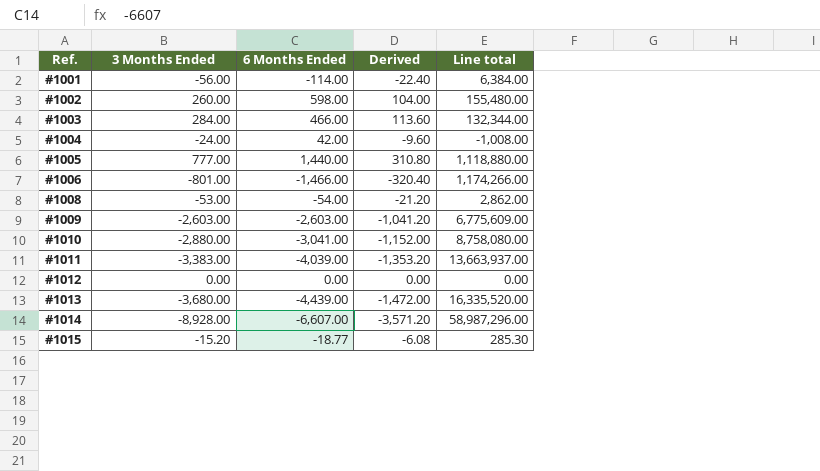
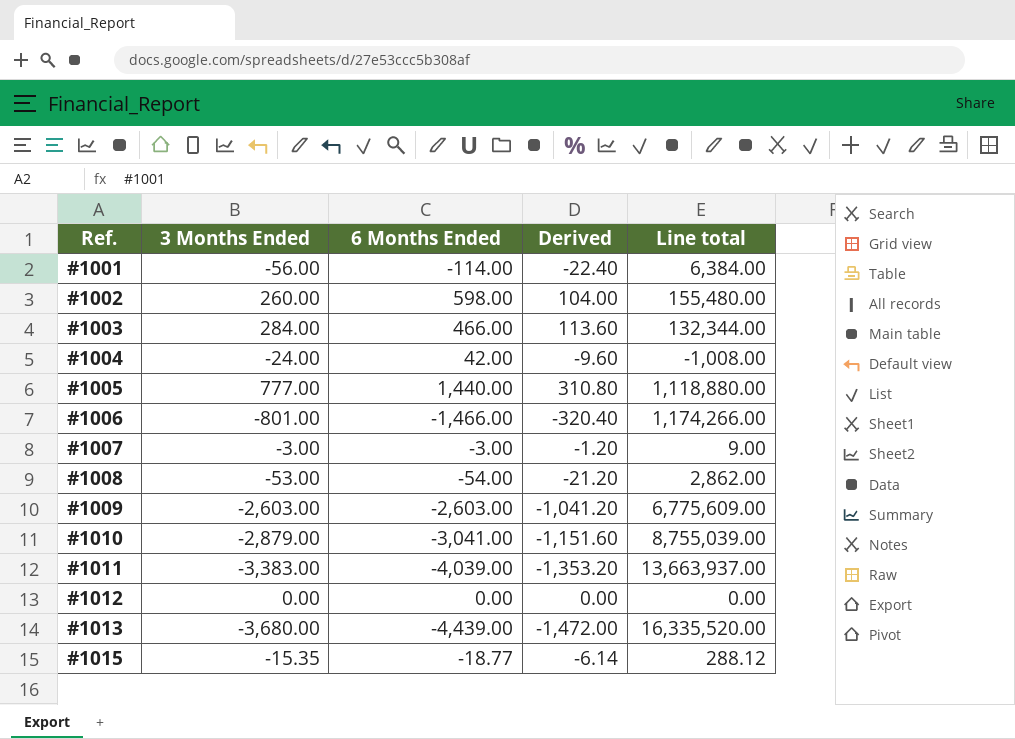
row #1014: -8,928.00 | -6,607.00 | -3,571.20 | 58,987,296.00 -> none
row #1007: none -> -3.00 | -3.00 | -1.20 | 9.00
#1010 | 3 Months Ended: -2,880.00 -> -2,879.00
#1010 | Derived: -1,152.00 -> -1,151.60
#1010 | Line total: 8,758,080.00 -> 8,755,039.00
#1015 | 3 Months Ended: -15.20 -> -15.35
#1015 | Derived: -6.08 -> -6.14
#1015 | Line total: 285.30 -> 288.12

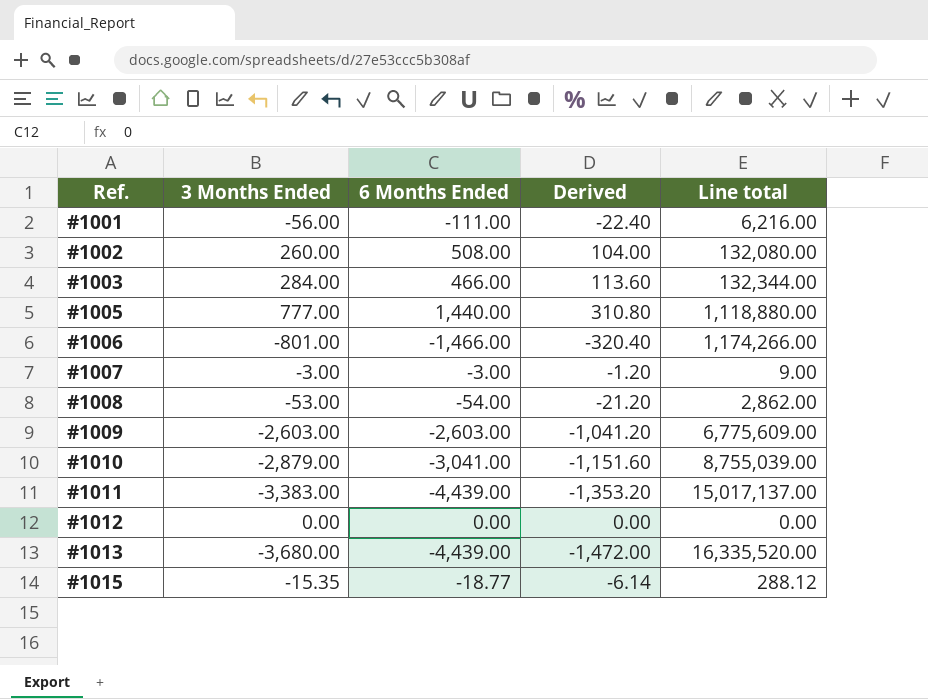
row #1004: -24.00 | 42.00 | -9.60 | -1,008.00 -> none
#1001 | 6 Months Ended: -114.00 -> -111.00
#1001 | Line total: 6,384.00 -> 6,216.00
#1002 | 6 Months Ended: 598.00 -> 508.00
#1002 | Line total: 155,480.00 -> 132,080.00
#1011 | 6 Months Ended: -4,039.00 -> -4,439.00
#1011 | Line total: 13,663,937.00 -> 15,017,137.00

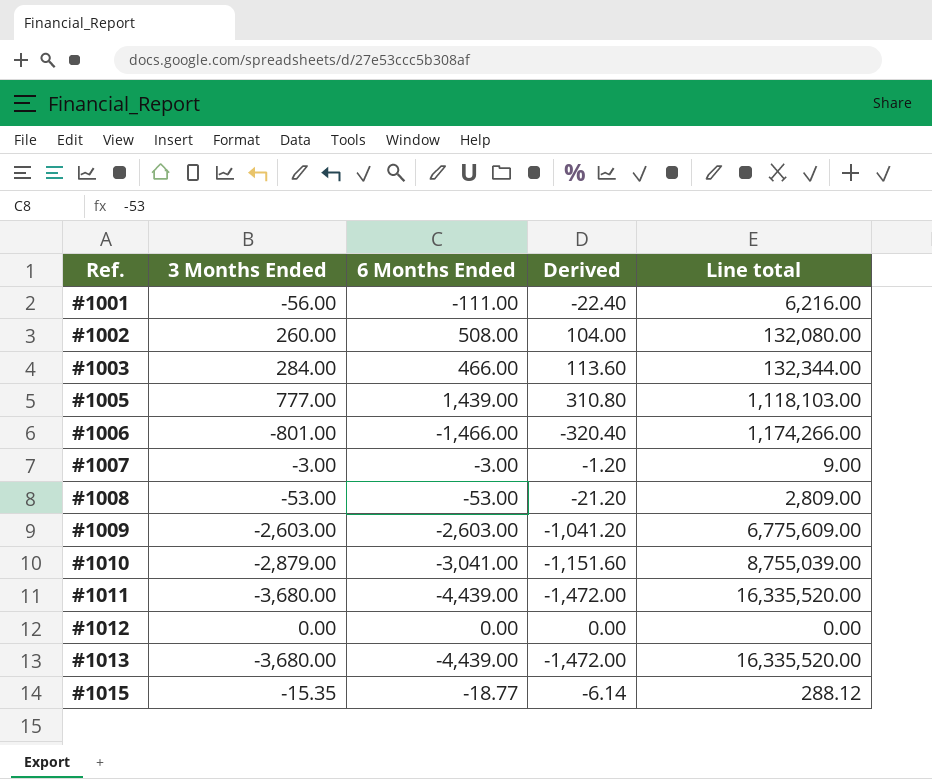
#1005 | 6 Months Ended: 1,440.00 -> 1,439.00
#1005 | Line total: 1,118,880.00 -> 1,118,103.00
#1008 | 6 Months Ended: -54.00 -> -53.00
#1008 | Line total: 2,862.00 -> 2,809.00
#1011 | 3 Months Ended: -3,383.00 -> -3,680.00
#1011 | Derived: -1,353.20 -> -1,472.00
#1011 | Line total: 15,017,137.00 -> 16,335,520.00

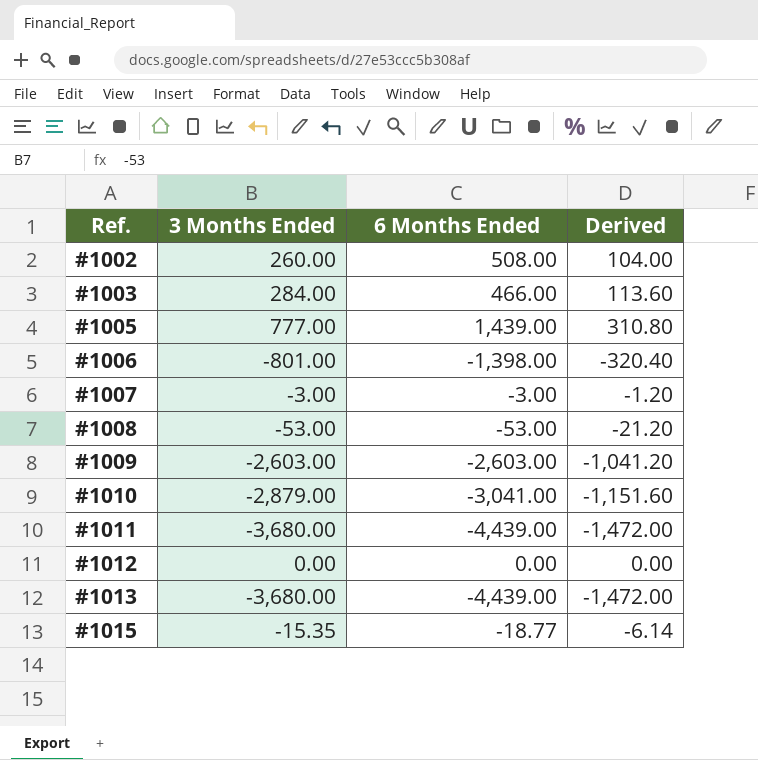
column Line total | formula: [3 Months Ended] * [6 Months Ended] -> none
row #1001: -56.00 | -111.00 | -22.40 | 6,216.00 -> none
#1006 | 6 Months Ended: -1,466.00 -> -1,398.00

